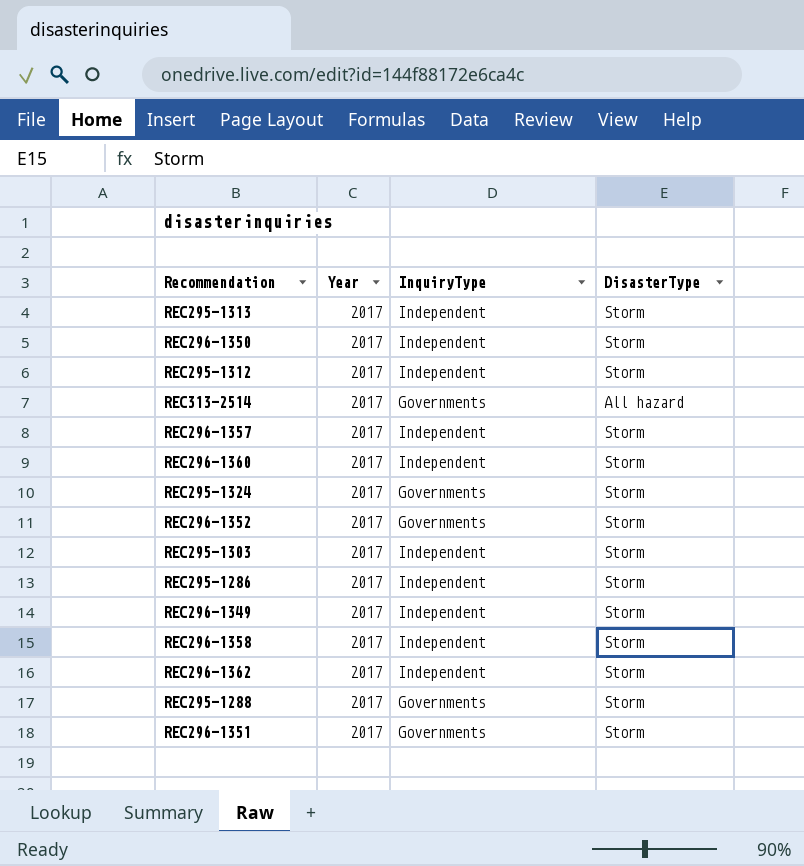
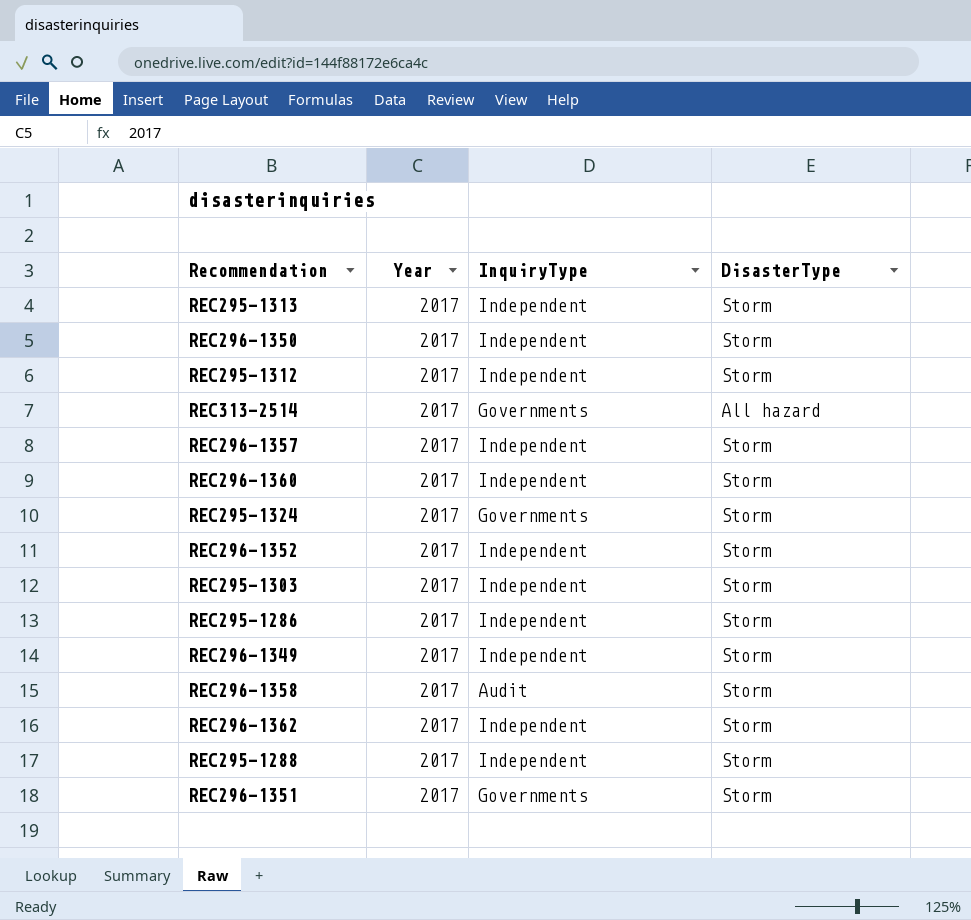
REC296-1352 | InquiryType: Governments -> Independent
REC296-1358 | InquiryType: Independent -> Audit
REC295-1288 | InquiryType: Governments -> Independent

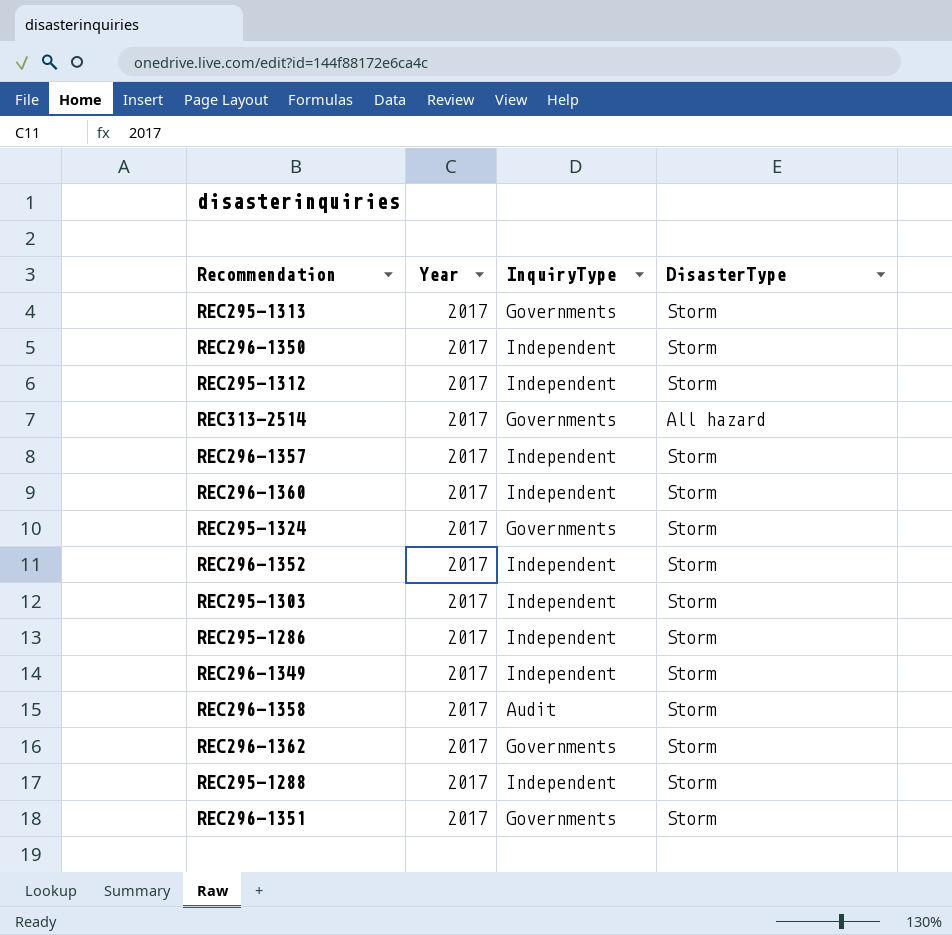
REC295-1313 | InquiryType: Independent -> Governments
REC296-1362 | InquiryType: Independent -> Governments

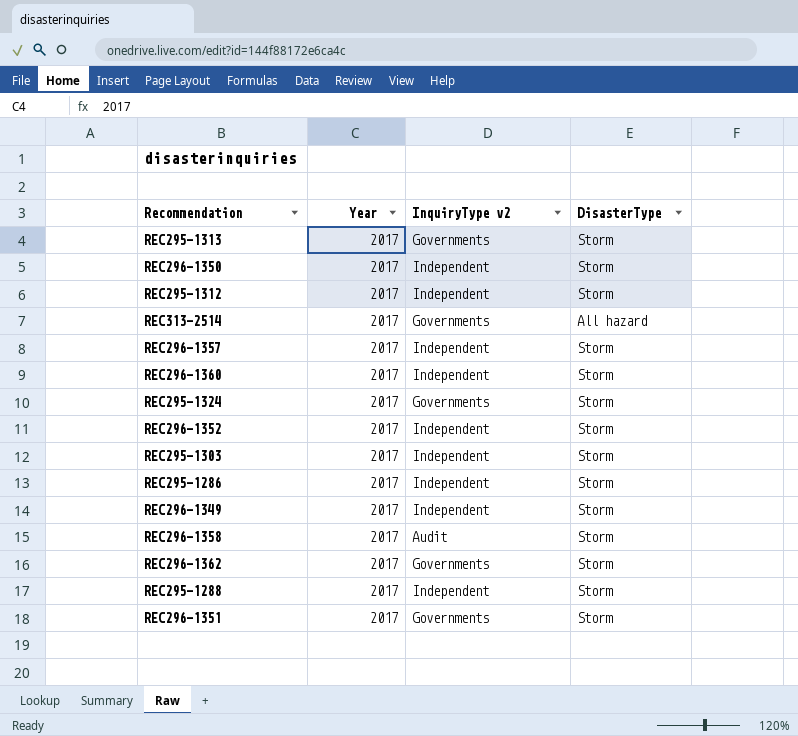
column name: InquiryType -> InquiryType v2

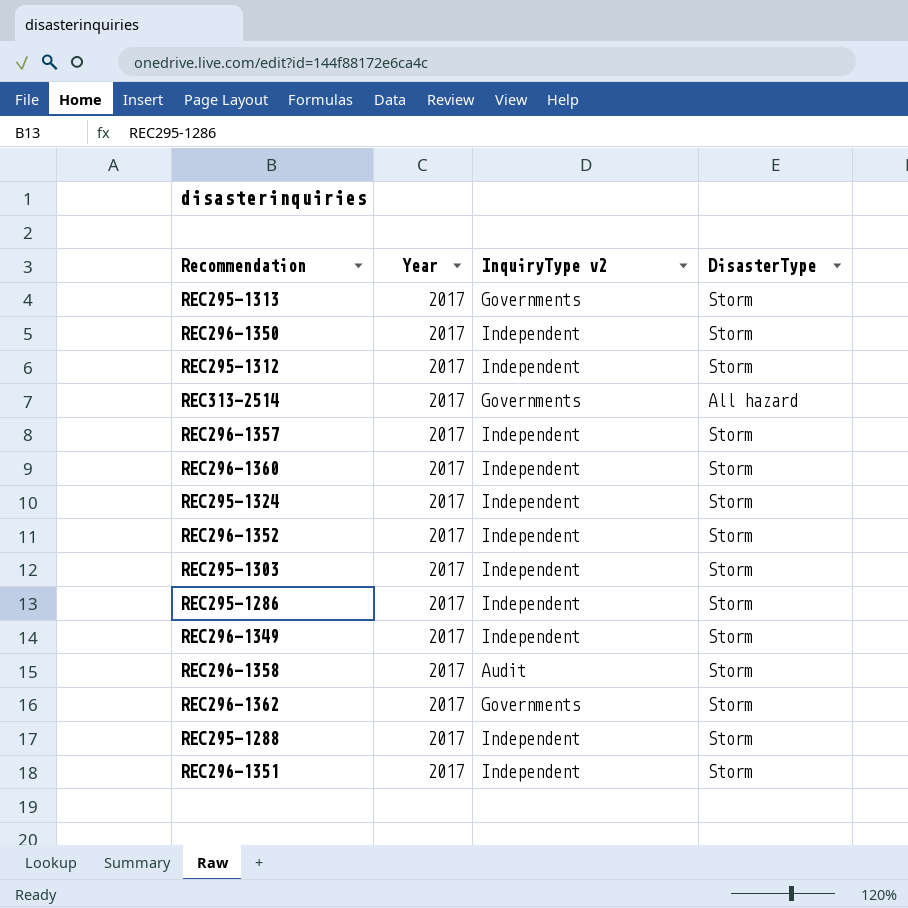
REC295-1324 | InquiryType v2: Governments -> Independent
REC296-1351 | InquiryType v2: Governments -> Independent

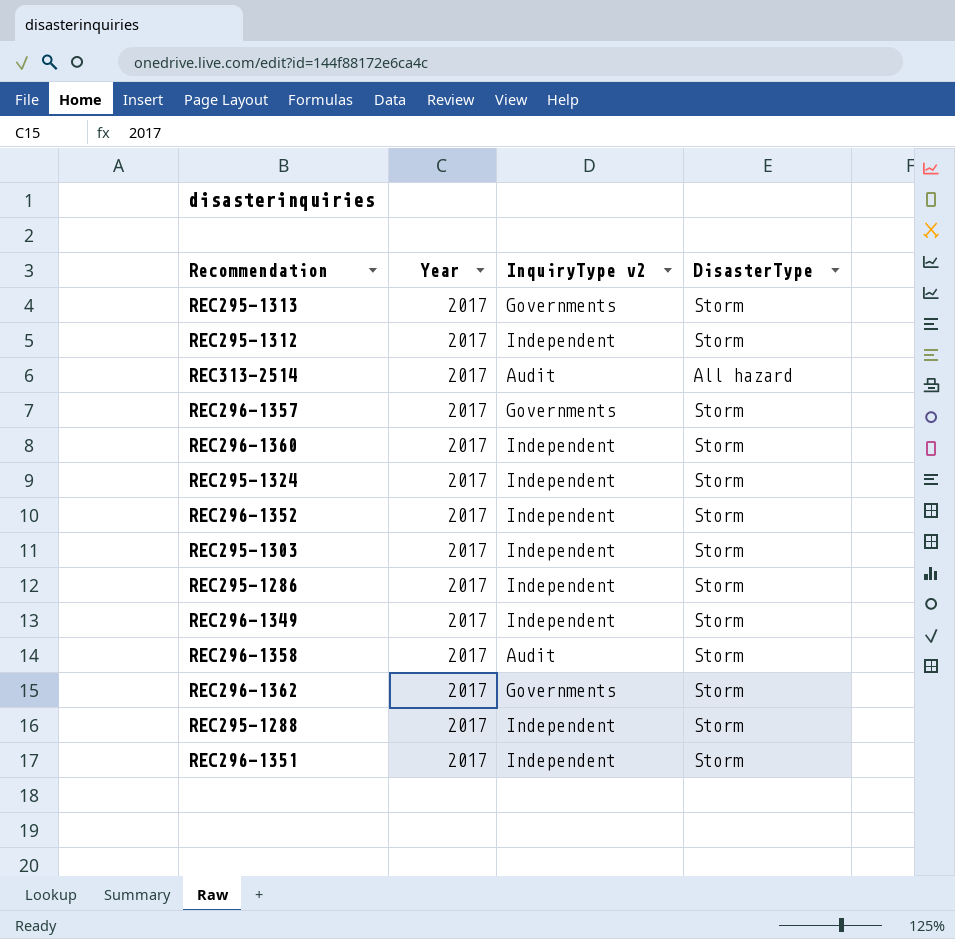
row REC296-1350: 2017 | Independent | Storm -> none
REC313-2514 | InquiryType v2: Governments -> Audit
REC296-1357 | InquiryType v2: Independent -> Governments

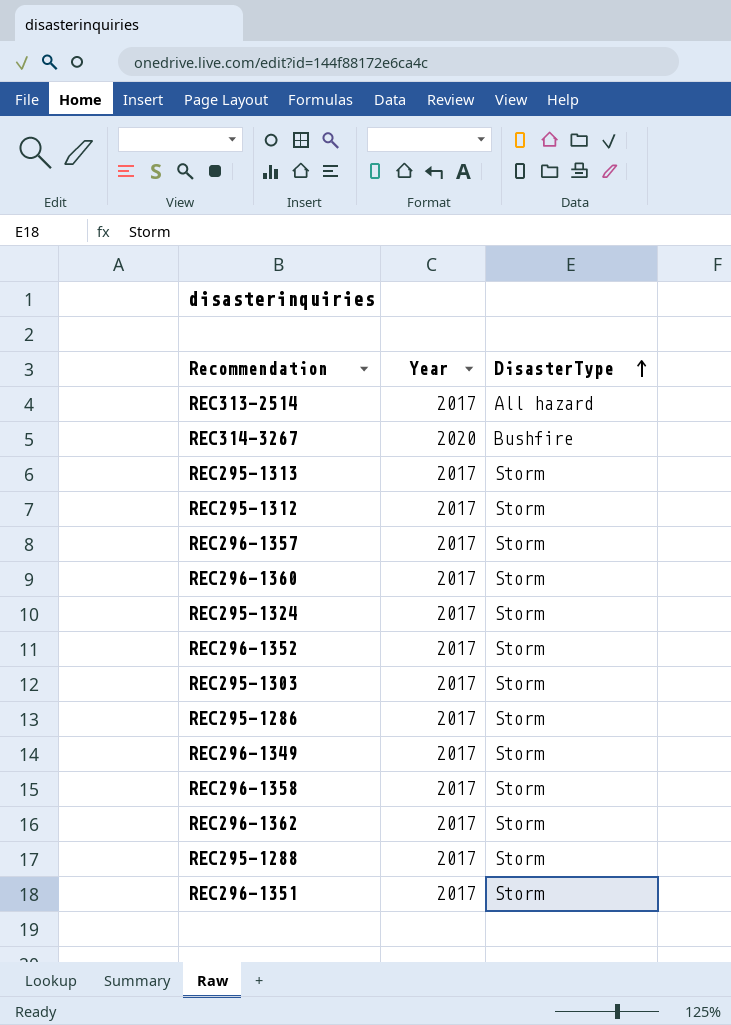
row order: none -> DisasterType ascending
column InquiryType v2 | position: 3 -> none
row REC314-3267: none -> 2020 | Bushfire

